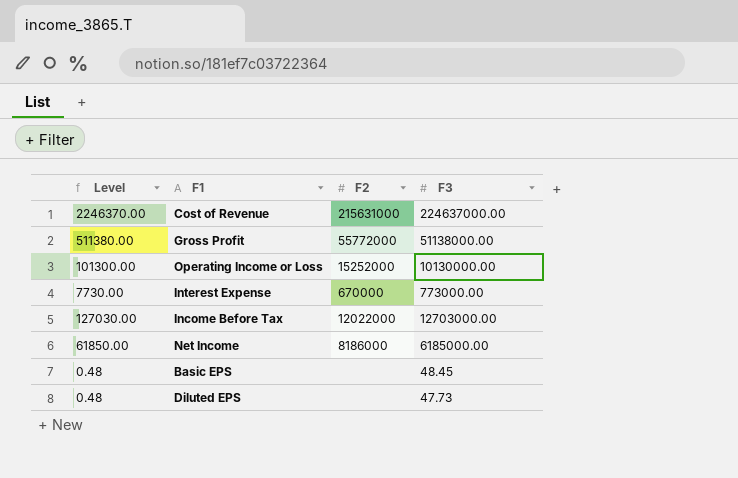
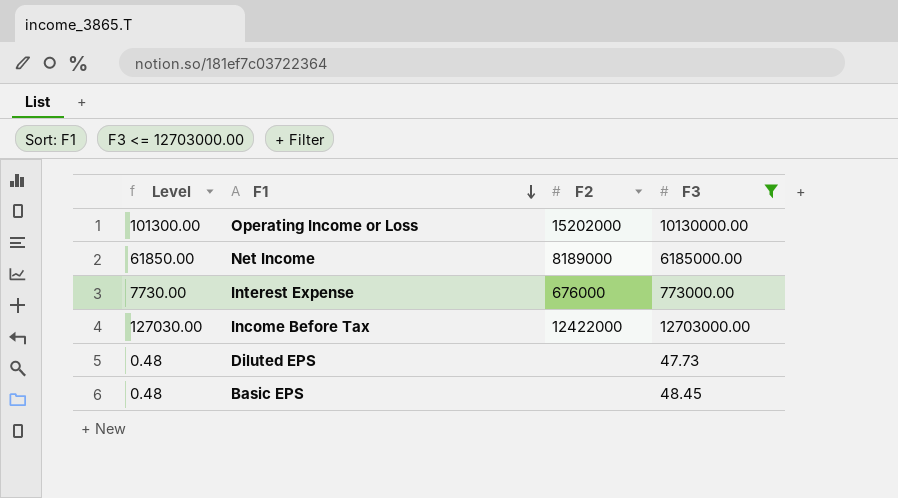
filter: none -> F3 <= 12703000.00
row order: none -> F1 descending
Operating Income or Loss | F2: 15252000 -> 15202000
Net Income | F2: 8186000 -> 8189000
Interest Expense | F2: 670000 -> 676000
Income Before Tax | F2: 12022000 -> 12422000

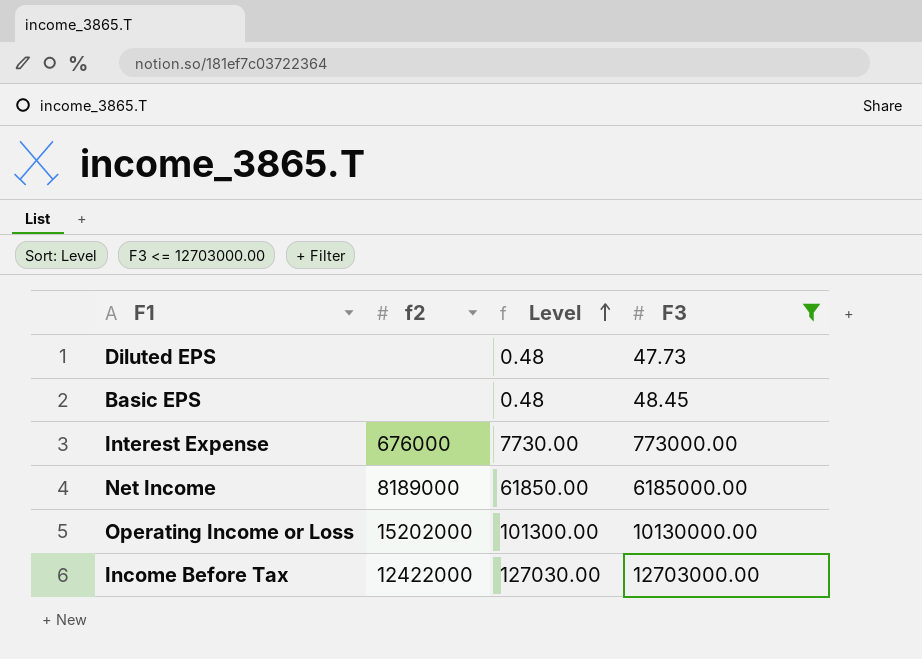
row order: F1 descending -> Level ascending
column name: F2 -> f2
column Level | position: 1 -> 3

